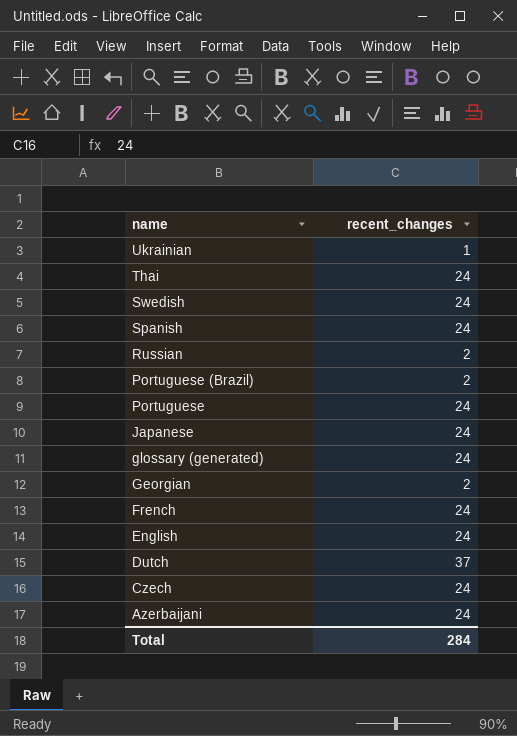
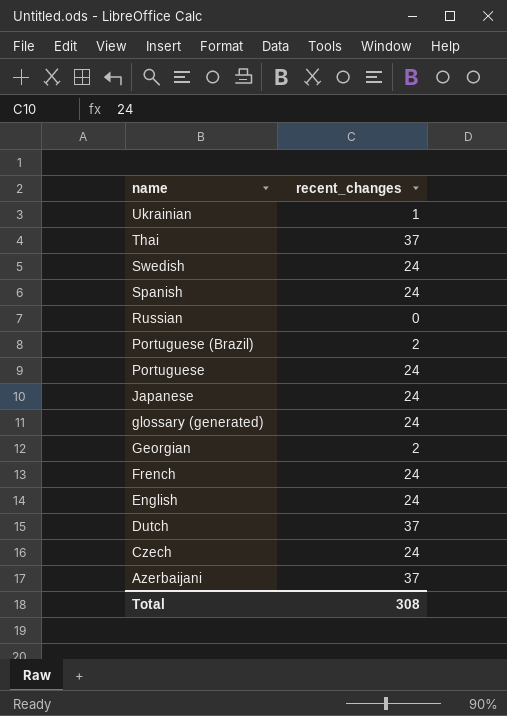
Thai | recent_changes: 24 -> 37
Russian | recent_changes: 2 -> 0
Azerbaijani | recent_changes: 24 -> 37
Total | recent_changes: 284 -> 308

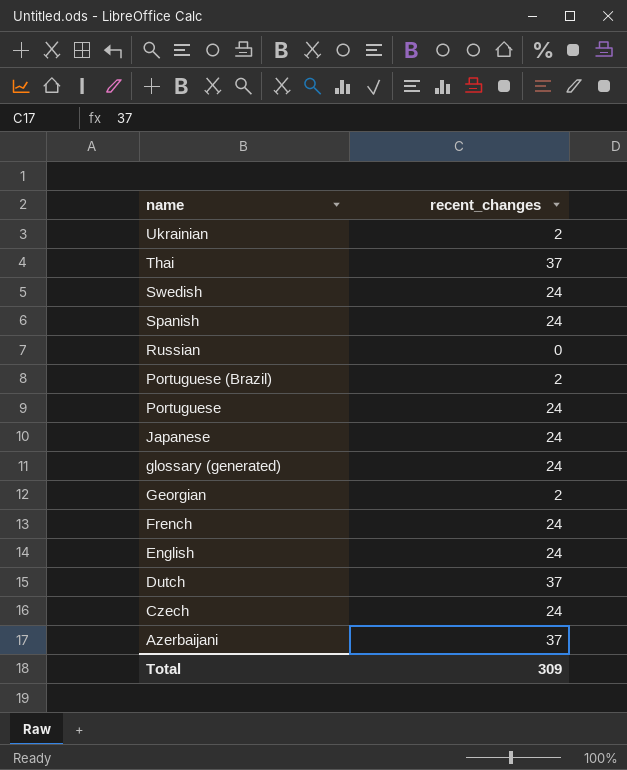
Ukrainian | recent_changes: 1 -> 2
Total | recent_changes: 308 -> 309

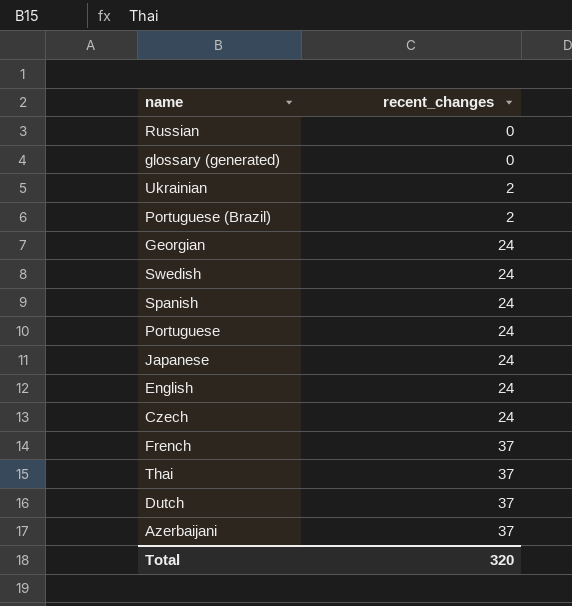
row order: name descending -> recent_changes ascending
glossary (generated) | recent_changes: 24 -> 0
Georgian | recent_changes: 2 -> 24
French | recent_changes: 24 -> 37
Total | recent_changes: 309 -> 320

